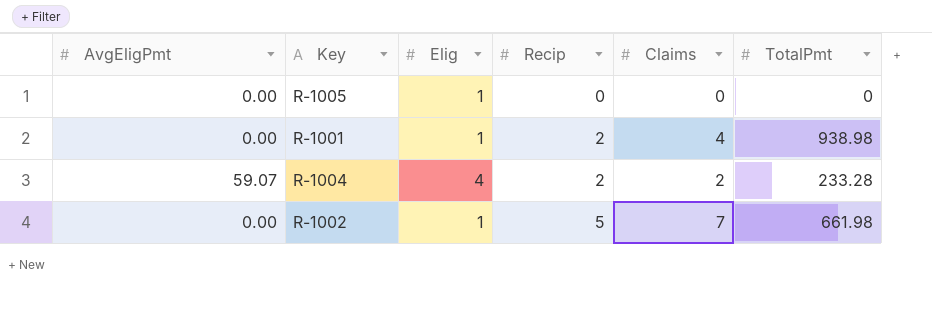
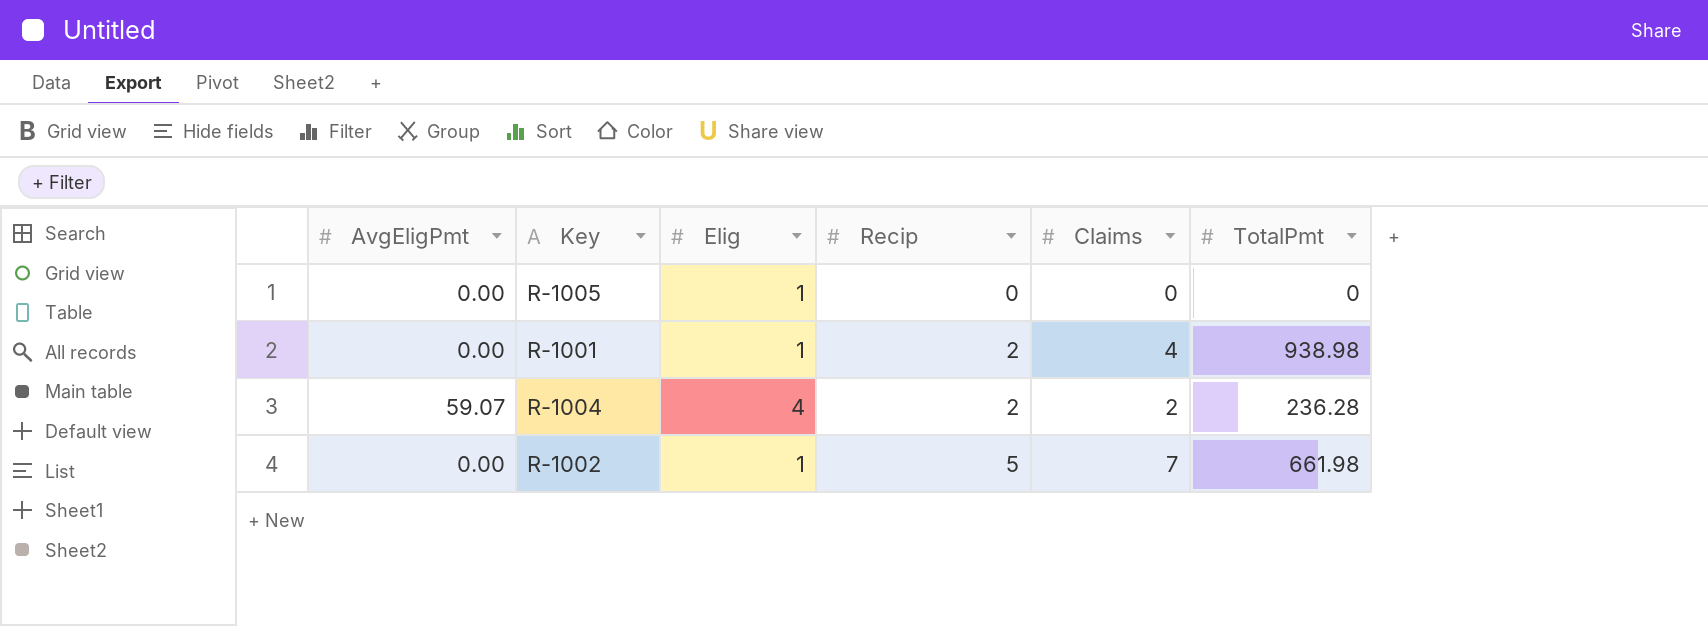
R-1004 | TotalPmt: 233.28 -> 236.28

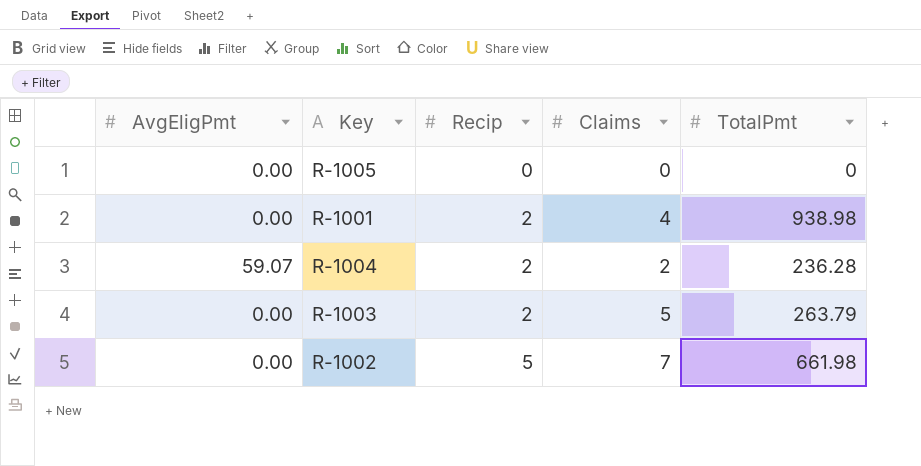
column Elig | position: 3 -> none
row R-1003: none -> 0.00 | 2 | 5 | 263.79

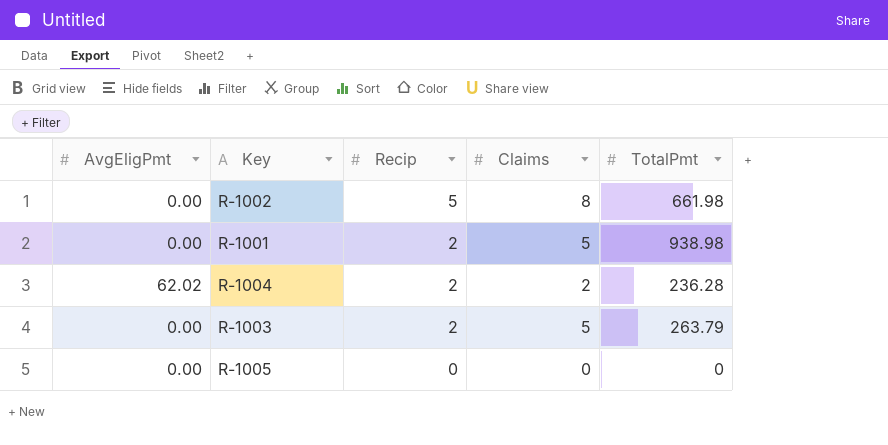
row order: Recip ascending -> Recip descending
R-1002 | Claims: 7 -> 8
R-1001 | Claims: 4 -> 5
R-1004 | AvgEligPmt: 59.07 -> 62.02

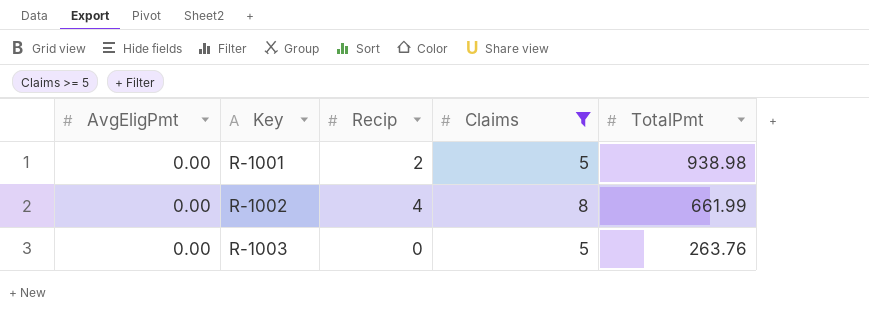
filter: none -> Claims >= 5
row order: Recip descending -> Key ascending
R-1002 | Recip: 5 -> 4
R-1002 | TotalPmt: 661.98 -> 661.99
R-1003 | Recip: 2 -> 0
R-1003 | TotalPmt: 263.79 -> 263.76

